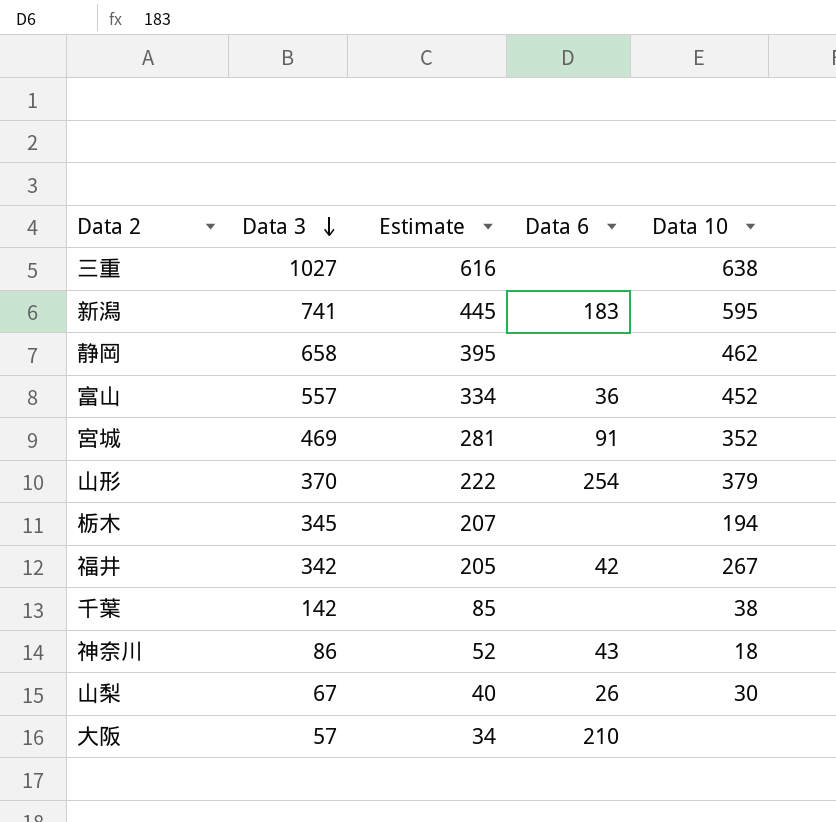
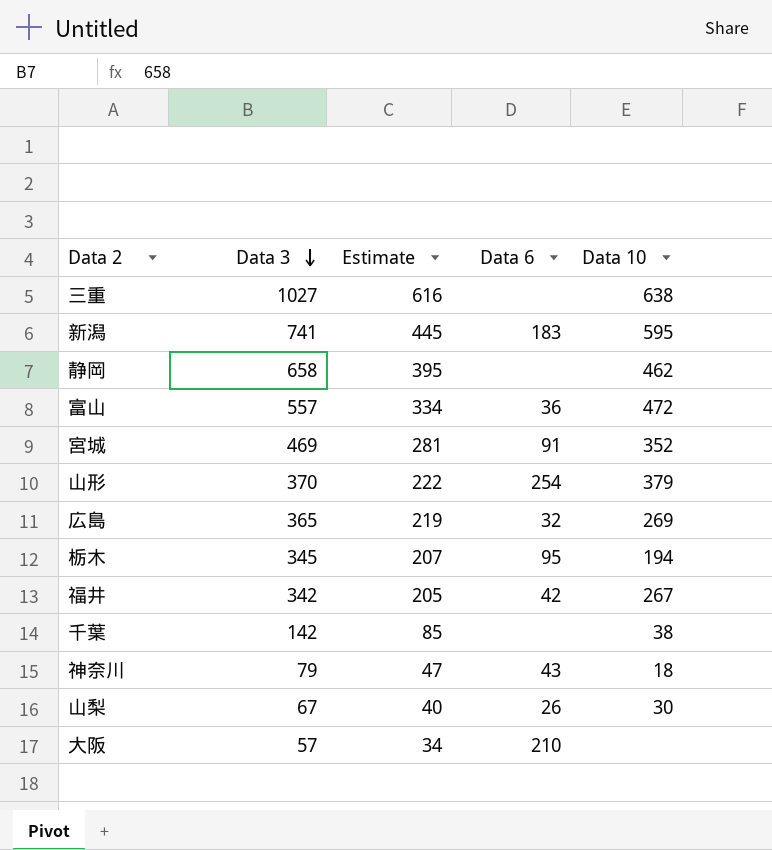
富山 | Data 10: 452 -> 472
row 広島: none -> 365 | 219 | 32 | 269
栃木 | Data 6: none -> 95
神奈川 | Data 3: 86 -> 79
神奈川 | Estimate: 52 -> 47

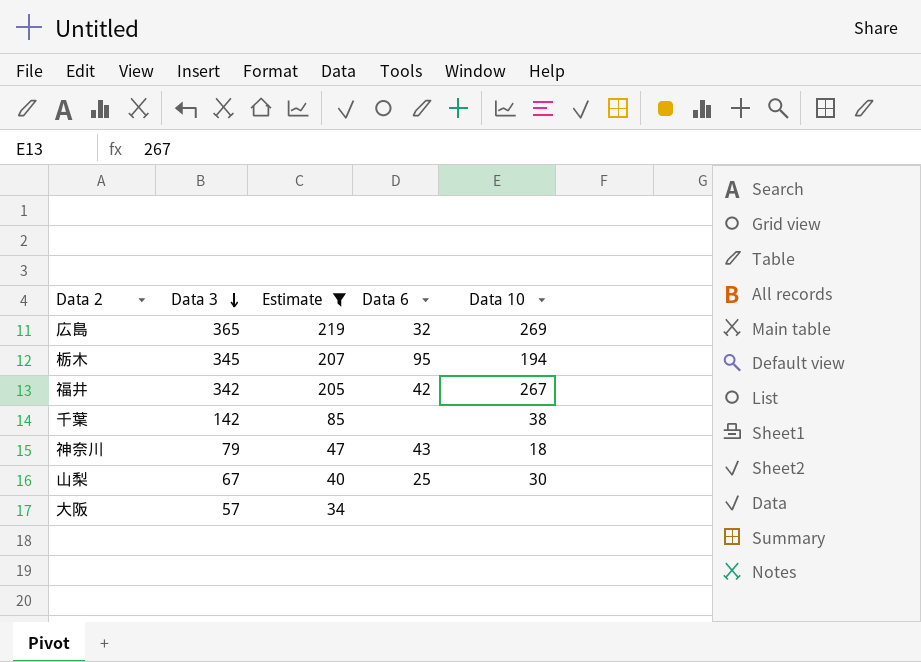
filter: none -> Estimate <= 219
山梨 | Data 6: 26 -> 25
大阪 | Data 6: 210 -> none

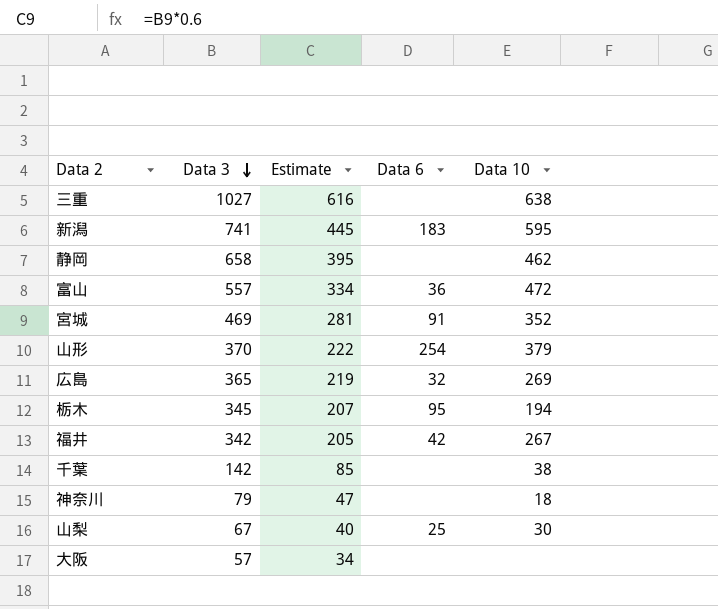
filter: Estimate <= 219 -> none
神奈川 | Data 6: 43 -> none

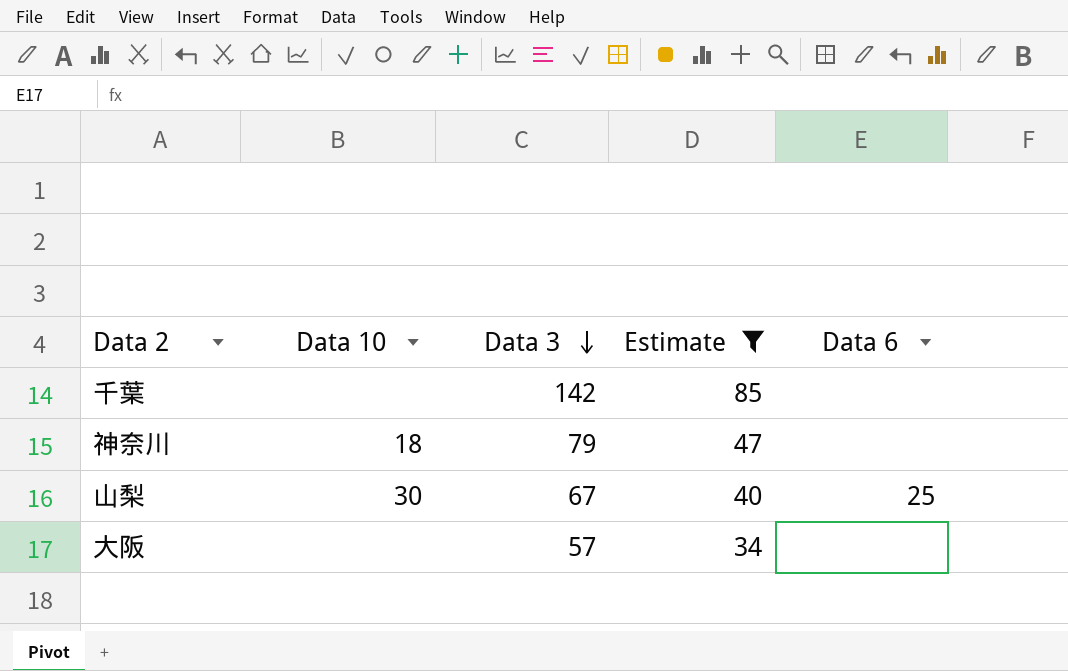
filter: none -> Estimate <= 85
column Data 10 | position: 5 -> 2
千葉 | Data 10: 38 -> none

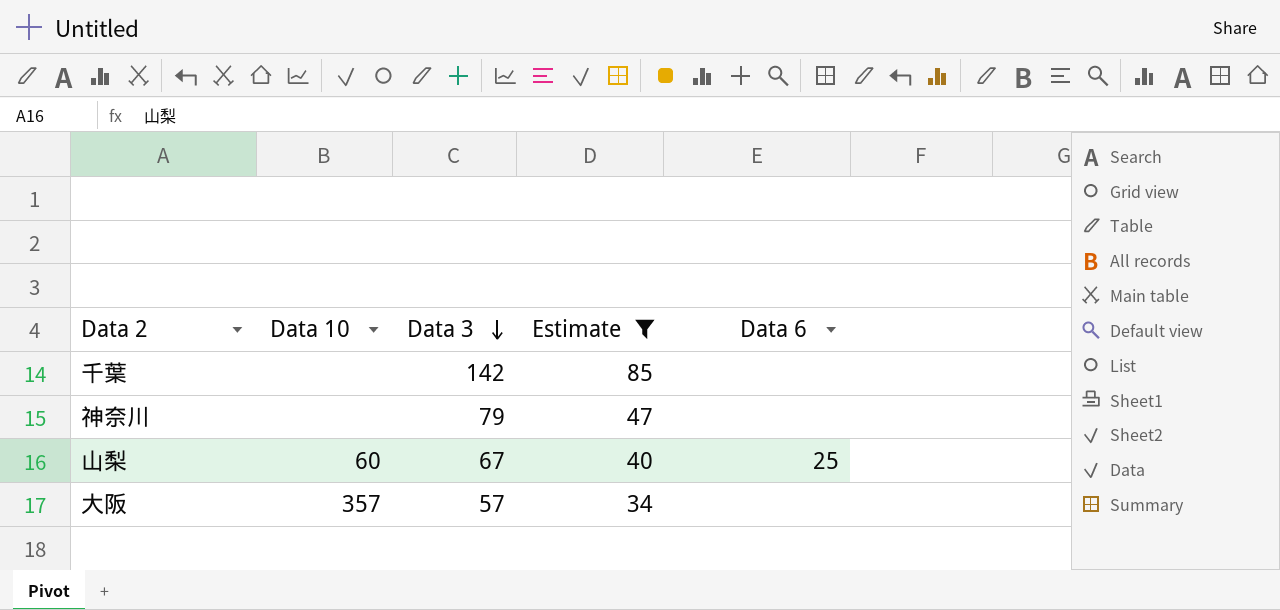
神奈川 | Data 10: 18 -> none
山梨 | Data 10: 30 -> 60
大阪 | Data 10: none -> 357

